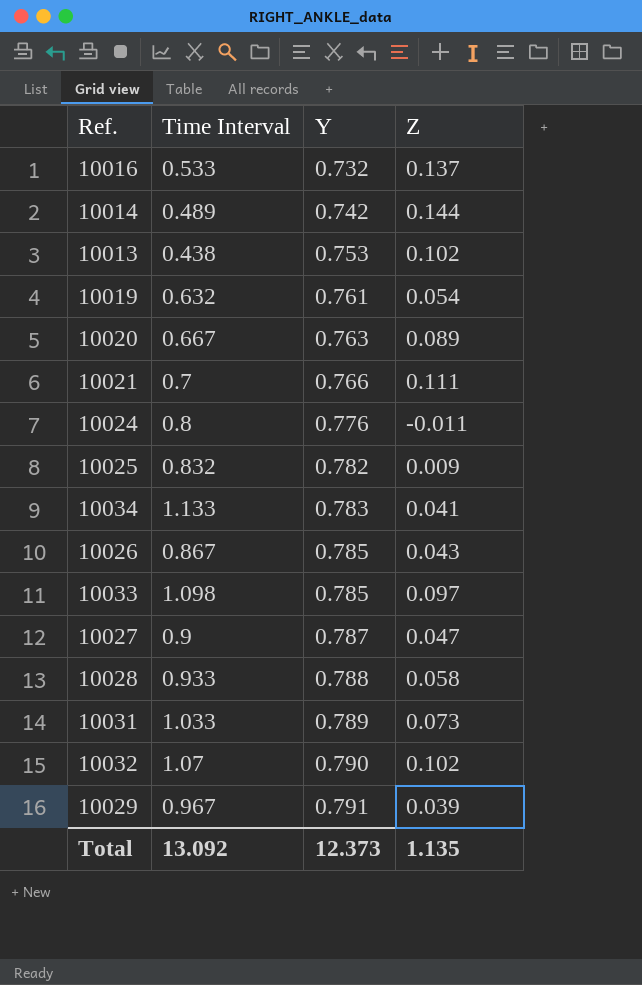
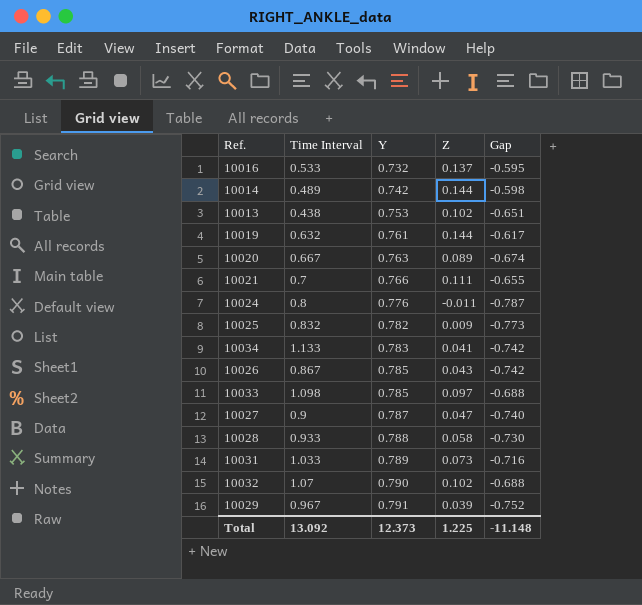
column Gap | formula: none -> [Z] - [Y]
10019 | Z: 0.054 -> 0.144
Total | Z: 1.135 -> 1.225

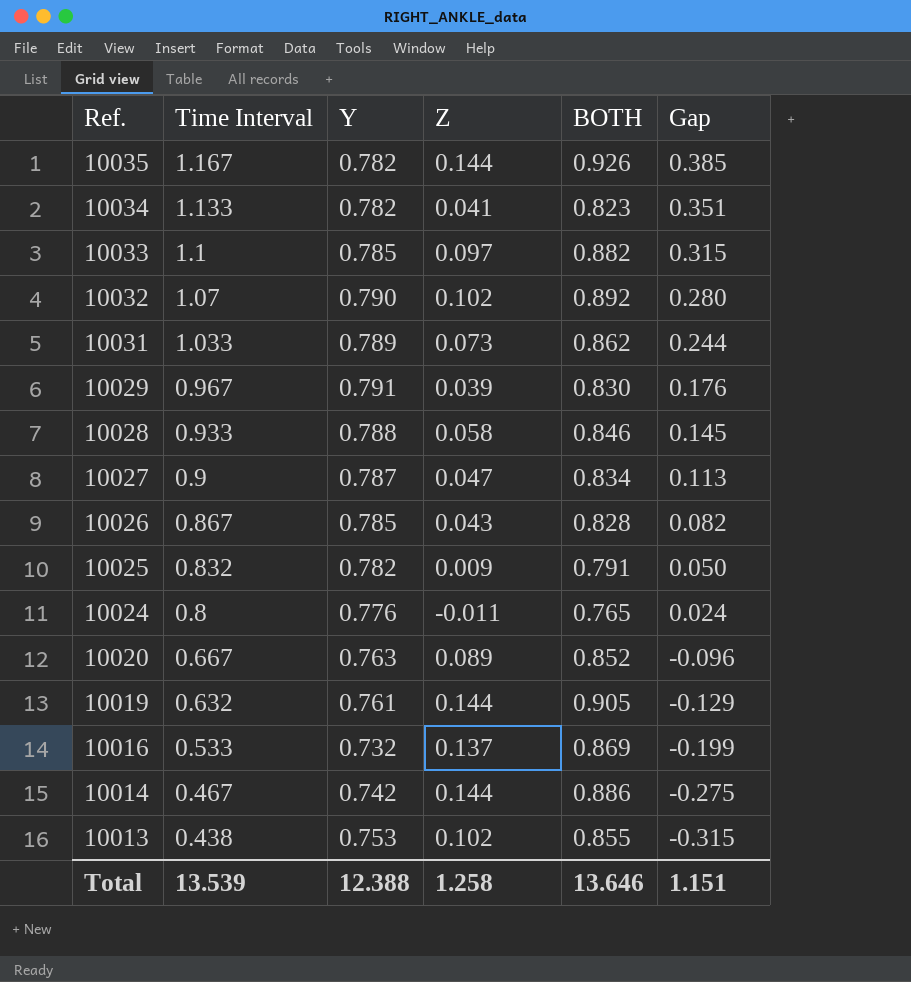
row order: Y ascending -> Ref. descending
column BOTH | formula: none -> [Y] + [Z]
column Gap | formula: [Z] - [Y] -> [Time Interval] - [Y]
row 10021: 0.7 | 0.766 | 0.111 | -0.655 -> none
row 10035: none -> 1.167 | 0.782 | 0.144 | 0.926 | 0.385
10034 | Y: 0.783 -> 0.782
10033 | Time Interval: 1.098 -> 1.1
10014 | Time Interval: 0.489 -> 0.467
Total | Time Interval: 13.092 -> 13.539
Total | Y: 12.373 -> 12.388
Total | Z: 1.225 -> 1.258
Total | Gap: -11.148 -> 1.151

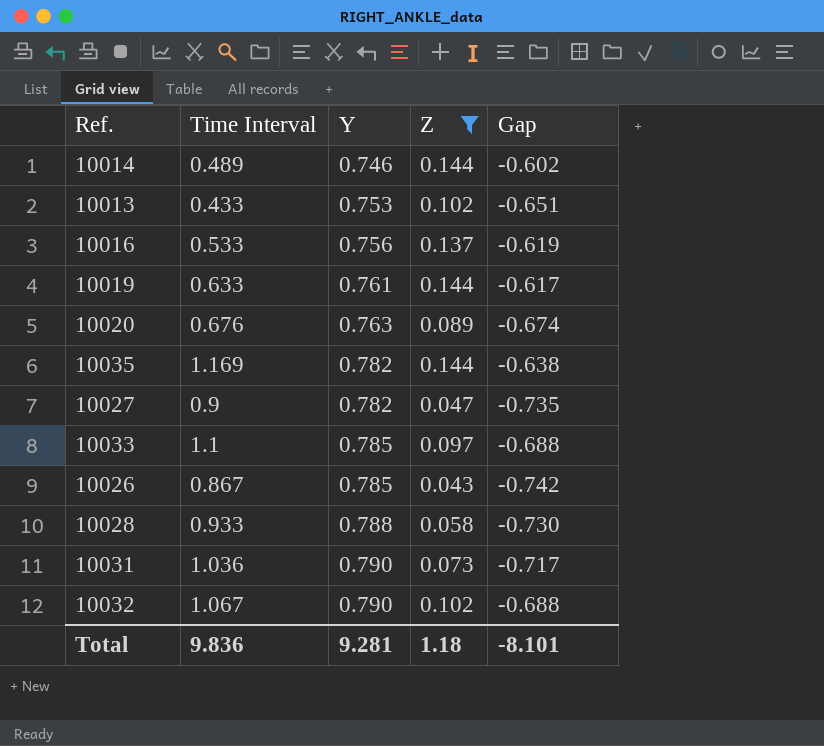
filter: none -> Z >= 0.043
row order: Ref. descending -> Y ascending
column BOTH | formula: [Y] + [Z] -> none
column Gap | formula: [Time Interval] - [Y] -> [Z] - [Y]
10014 | Time Interval: 0.467 -> 0.489
10014 | Y: 0.742 -> 0.746
10013 | Time Interval: 0.438 -> 0.433
10016 | Y: 0.732 -> 0.756
10019 | Time Interval: 0.632 -> 0.633
10020 | Time Interval: 0.667 -> 0.676
10035 | Time Interval: 1.167 -> 1.169
10027 | Y: 0.787 -> 0.782
10031 | Time Interval: 1.033 -> 1.036
10031 | Y: 0.789 -> 0.790
10032 | Time Interval: 1.07 -> 1.067
Total | Time Interval: 13.539 -> 9.836
Total | Y: 12.388 -> 9.281
Total | Z: 1.258 -> 1.18
Total | Gap: 1.151 -> -8.101

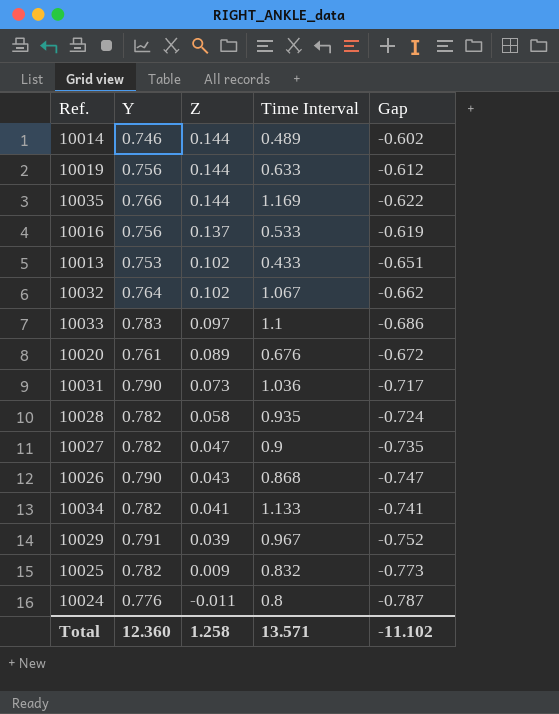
filter: Z >= 0.043 -> none
row order: Y ascending -> Z descending
column Time Interval | position: 2 -> 4
10019 | Y: 0.761 -> 0.756
10019 | Gap: -0.617 -> -0.612
10035 | Y: 0.782 -> 0.766
10035 | Gap: -0.638 -> -0.622
10032 | Y: 0.790 -> 0.764
10032 | Gap: -0.688 -> -0.662
10033 | Y: 0.785 -> 0.783
10033 | Gap: -0.688 -> -0.686
10020 | Y: 0.763 -> 0.761
10020 | Gap: -0.674 -> -0.672
10028 | Y: 0.788 -> 0.782
10028 | Time Interval: 0.933 -> 0.935
10028 | Gap: -0.730 -> -0.724
10026 | Y: 0.785 -> 0.790
10026 | Time Interval: 0.867 -> 0.868
10026 | Gap: -0.742 -> -0.747
Total | Y: 9.281 -> 12.360
Total | Z: 1.18 -> 1.258
Total | Time Interval: 9.836 -> 13.571
Total | Gap: -8.101 -> -11.102

